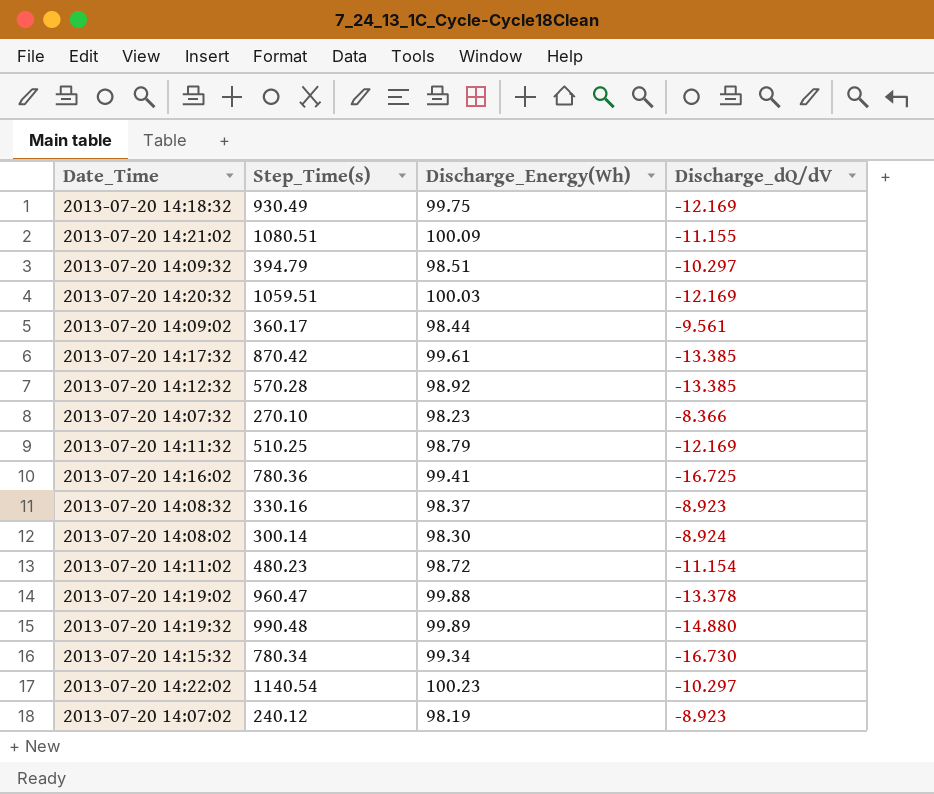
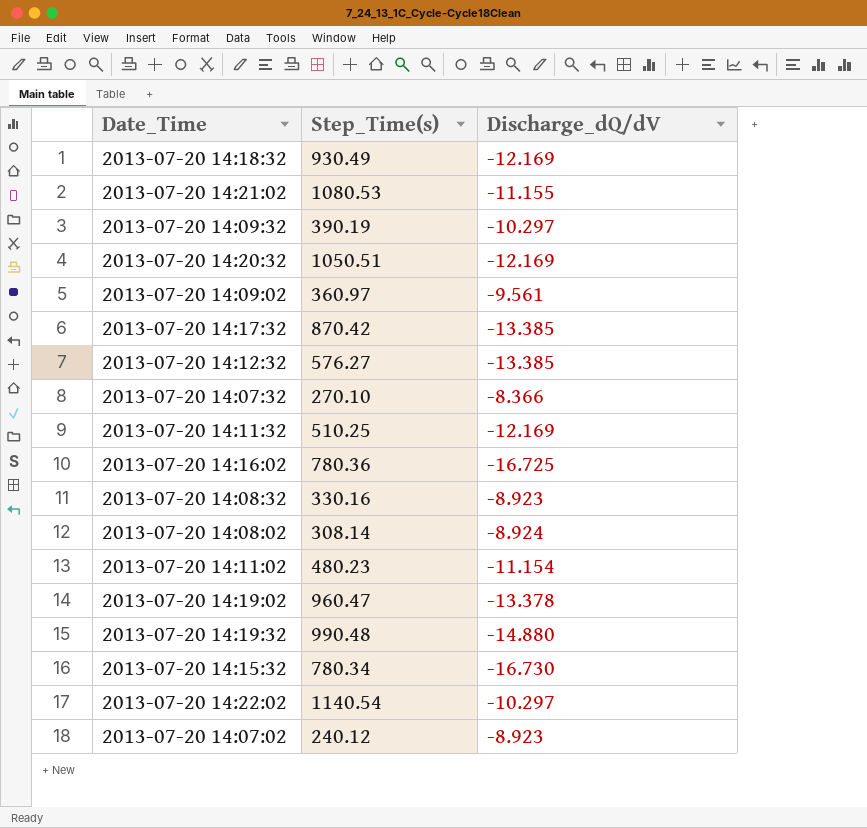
column Discharge_Energy(Wh) | position: 3 -> none
2013-07-20 14:21:02 | Step_Time(s): 1080.51 -> 1080.53
2013-07-20 14:09:32 | Step_Time(s): 394.79 -> 390.19
2013-07-20 14:20:32 | Step_Time(s): 1059.51 -> 1050.51
2013-07-20 14:09:02 | Step_Time(s): 360.17 -> 360.97
2013-07-20 14:12:32 | Step_Time(s): 570.28 -> 576.27
2013-07-20 14:08:02 | Step_Time(s): 300.14 -> 308.14

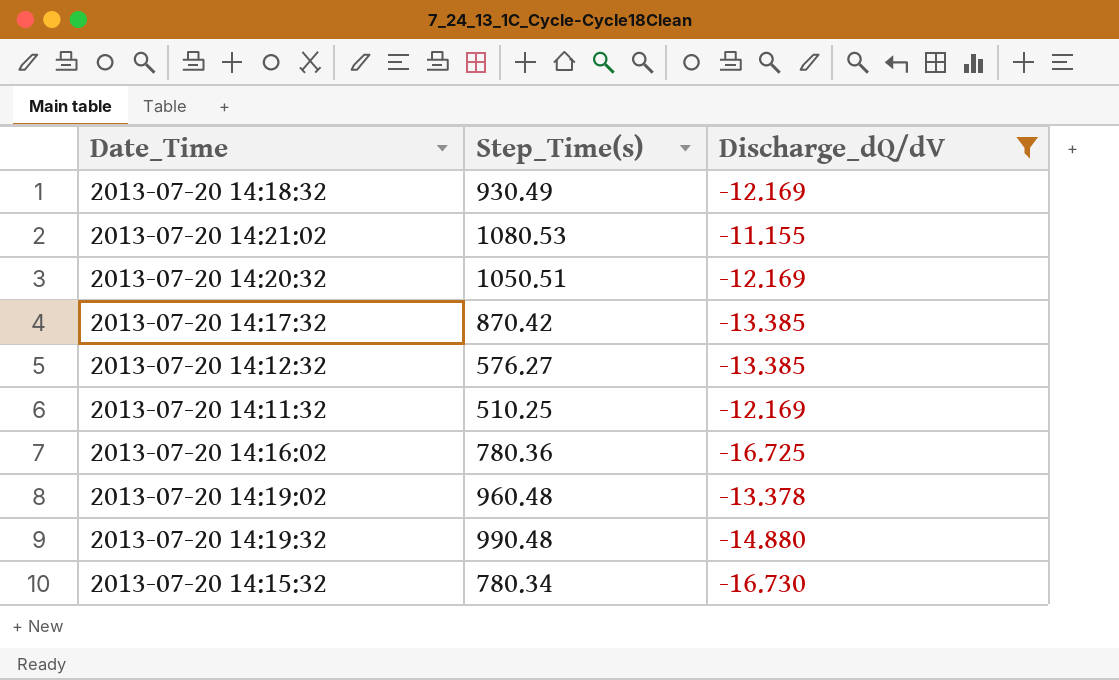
filter: none -> Discharge_dQ/dV <= -11.155
2013-07-20 14:19:02 | Step_Time(s): 960.47 -> 960.48

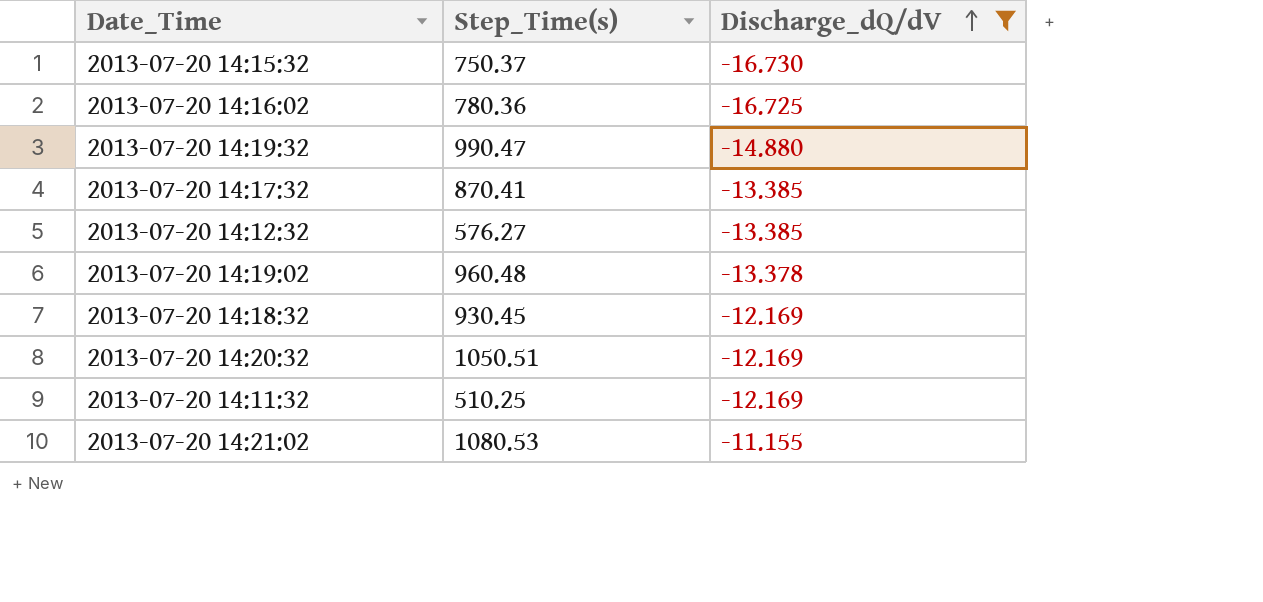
row order: none -> Discharge_dQ/dV ascending
2013-07-20 14:15:32 | Step_Time(s): 780.34 -> 750.37
2013-07-20 14:19:32 | Step_Time(s): 990.48 -> 990.47
2013-07-20 14:17:32 | Step_Time(s): 870.42 -> 870.41
2013-07-20 14:18:32 | Step_Time(s): 930.49 -> 930.45

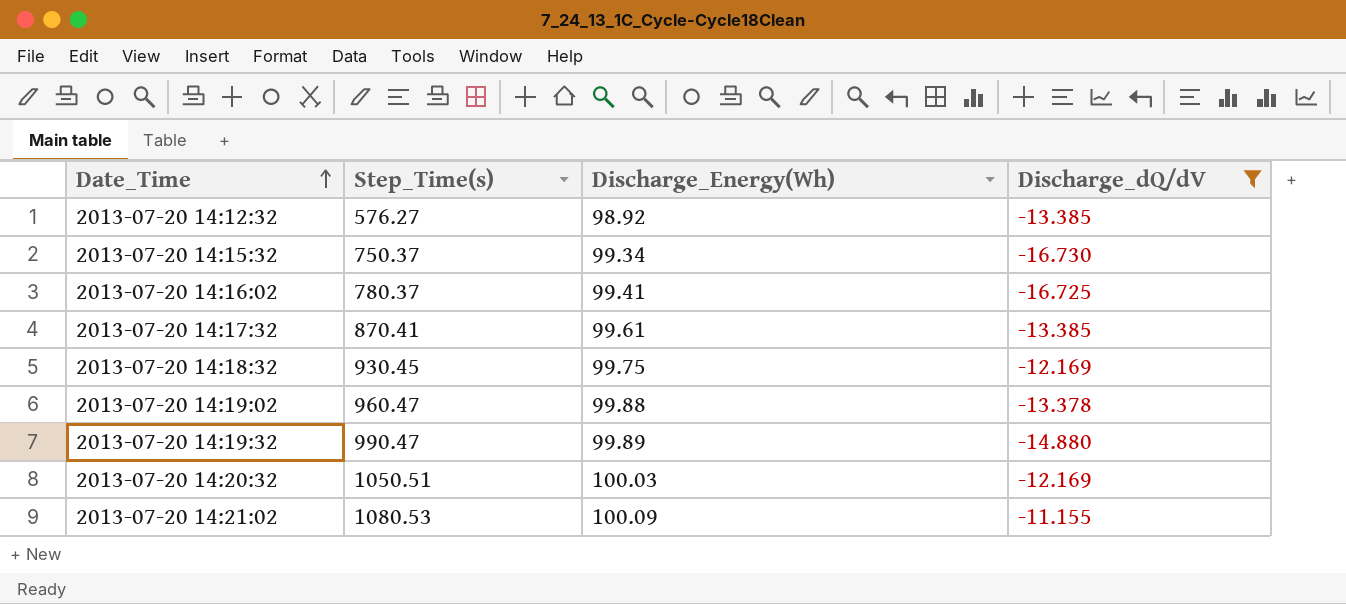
row order: Discharge_dQ/dV ascending -> Date_Time ascending
column Discharge_Energy(Wh) | position: none -> 3
row 2013-07-20 14:11:32: 510.25 | -12.169 -> none
2013-07-20 14:16:02 | Step_Time(s): 780.36 -> 780.37
2013-07-20 14:19:02 | Step_Time(s): 960.48 -> 960.47

